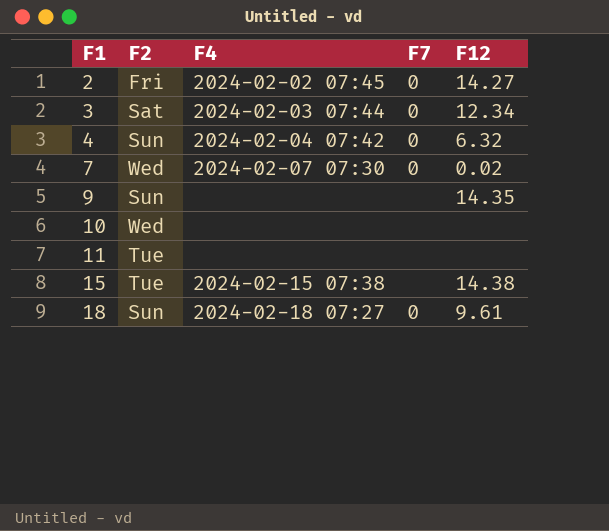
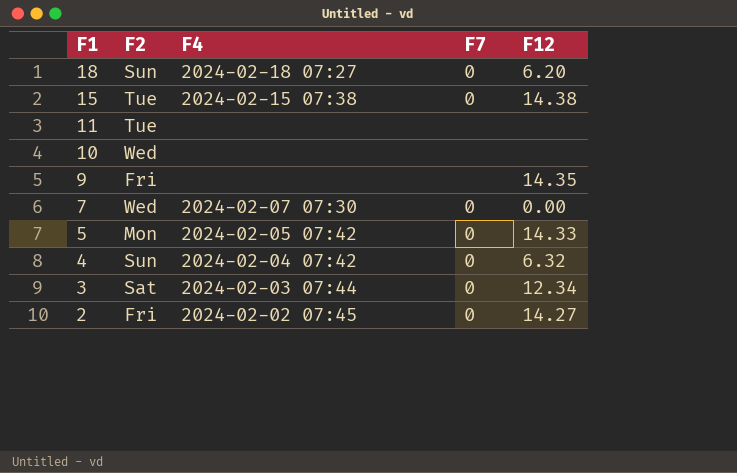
row order: F1 ascending -> F1 descending
18 | F12: 9.61 -> 6.20
15 | F7: none -> 0
9 | F2: Sun -> Fri
7 | F12: 0.02 -> 0.00
row 5: none -> Mon | 2024-02-05 07:42 | 0 | 14.33

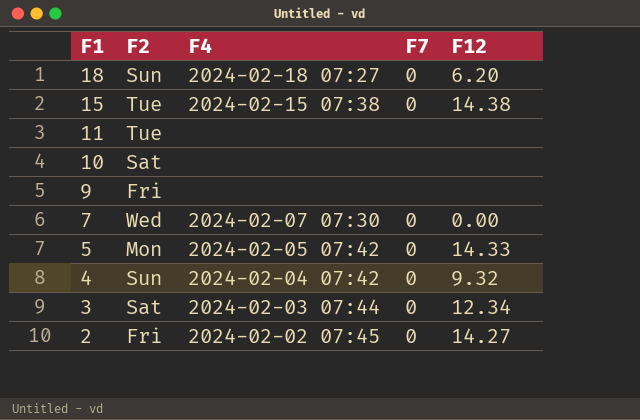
10 | F2: Wed -> Sat
9 | F12: 14.35 -> none
4 | F12: 6.32 -> 9.32

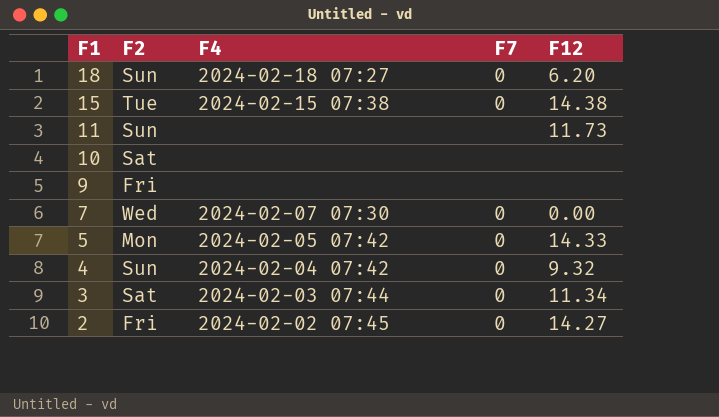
11 | F2: Tue -> Sun
11 | F12: none -> 11.73
3 | F12: 12.34 -> 11.34

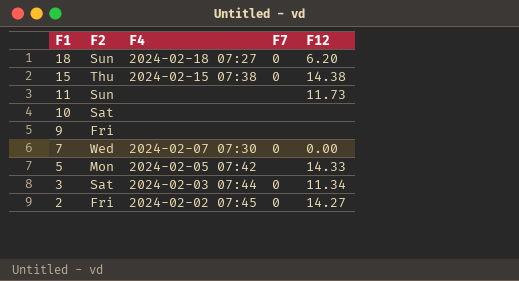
row 4: Sun | 2024-02-04 07:42 | 0 | 9.32 -> none
15 | F2: Tue -> Thu
5 | F7: 0 -> none

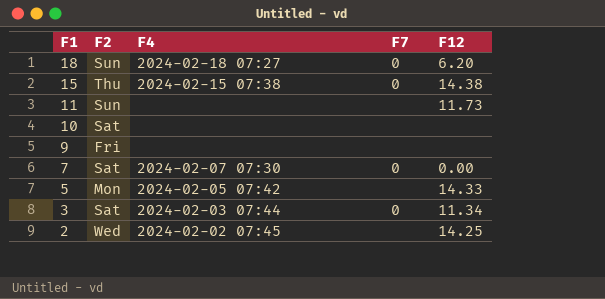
7 | F2: Wed -> Sat
2 | F2: Fri -> Wed
2 | F7: 0 -> none
2 | F12: 14.27 -> 14.25

